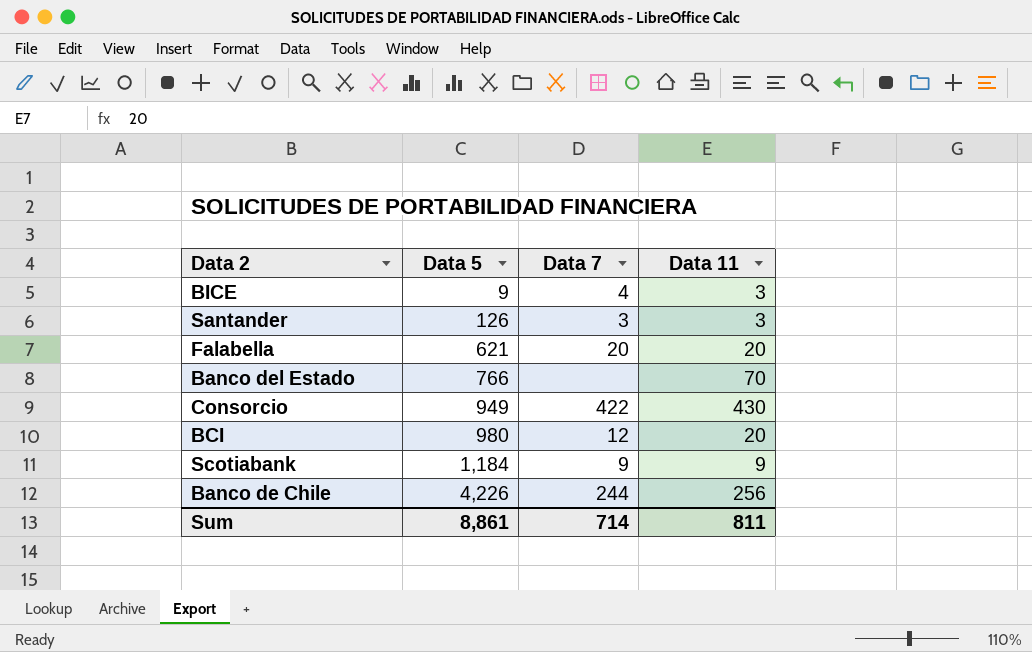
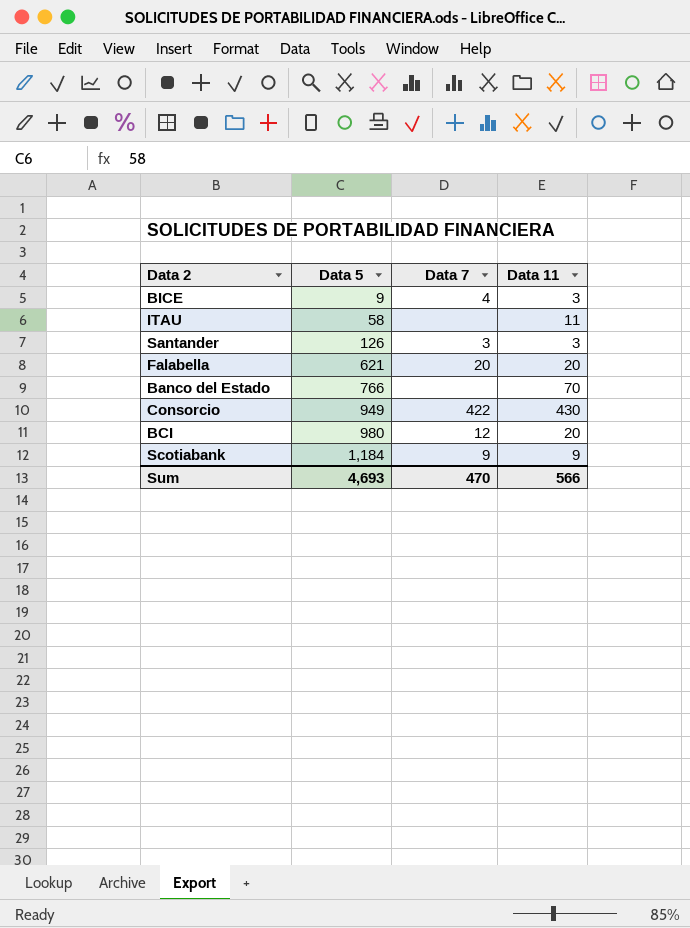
row Banco de Chile: 4,226 | 244 | 256 -> none
row ITAU: none -> 58 | none | 11
Sum | Data 5: 8,861 -> 4,693
Sum | Data 7: 714 -> 470
Sum | Data 11: 811 -> 566

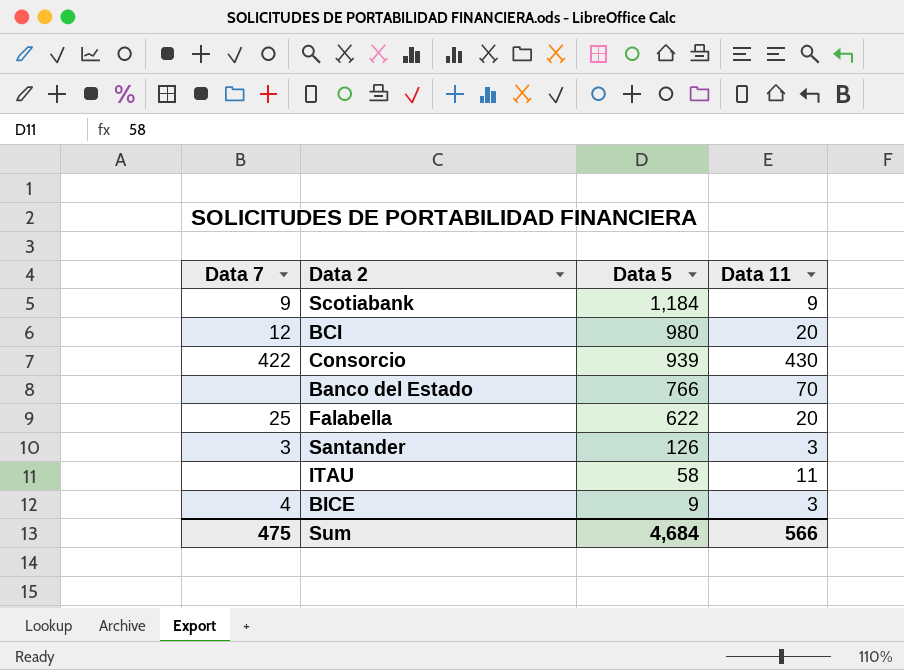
row order: Data 5 ascending -> Data 5 descending
column Data 7 | position: 3 -> 1
Consorcio | Data 5: 949 -> 939
Falabella | Data 7: 20 -> 25
Falabella | Data 5: 621 -> 622
Sum | Data 7: 470 -> 475
Sum | Data 5: 4,693 -> 4,684

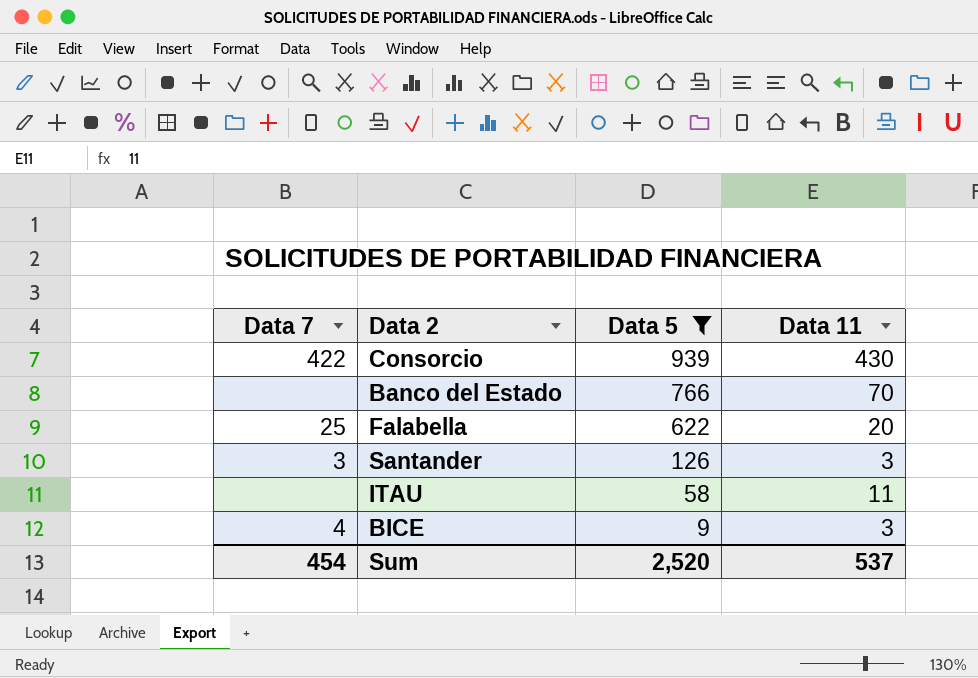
filter: none -> Data 5 <= 939
Sum | Data 7: 475 -> 454
Sum | Data 5: 4,684 -> 2,520
Sum | Data 11: 566 -> 537

